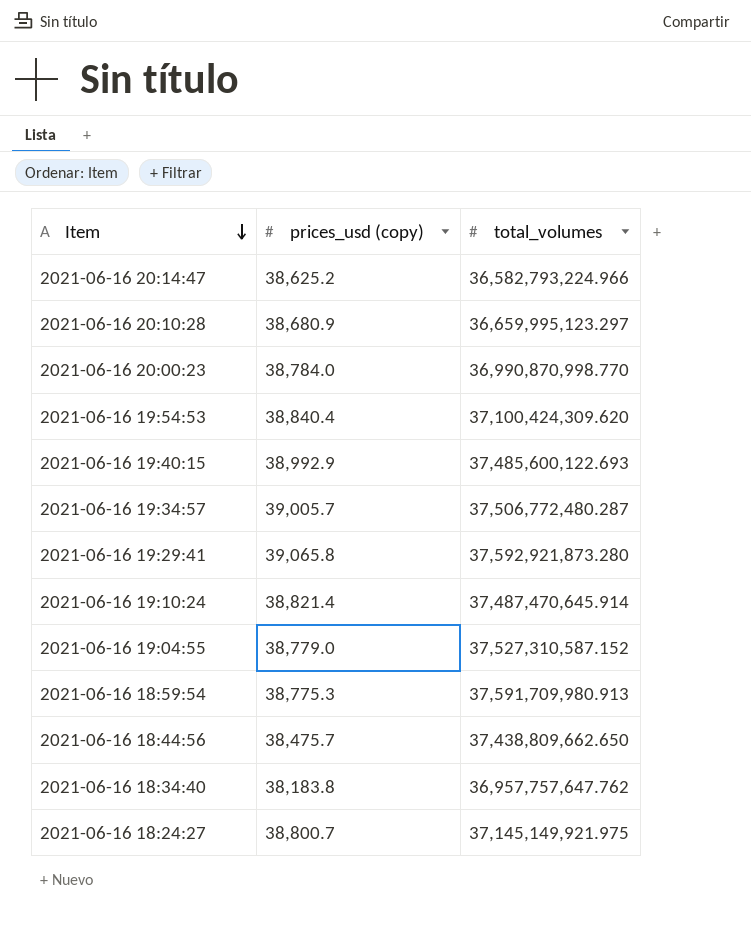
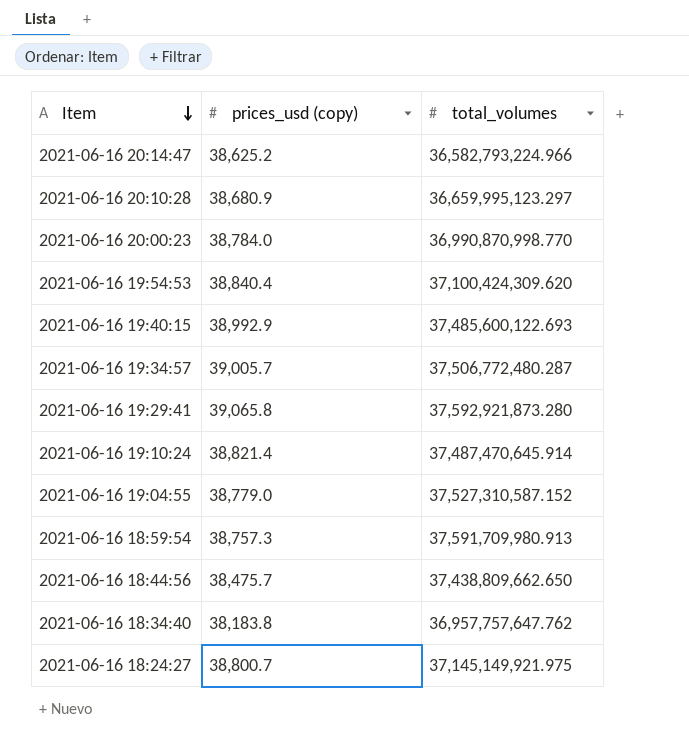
2021-06-16 18:59:54 | prices_usd (copy): 38,775.3 -> 38,757.3

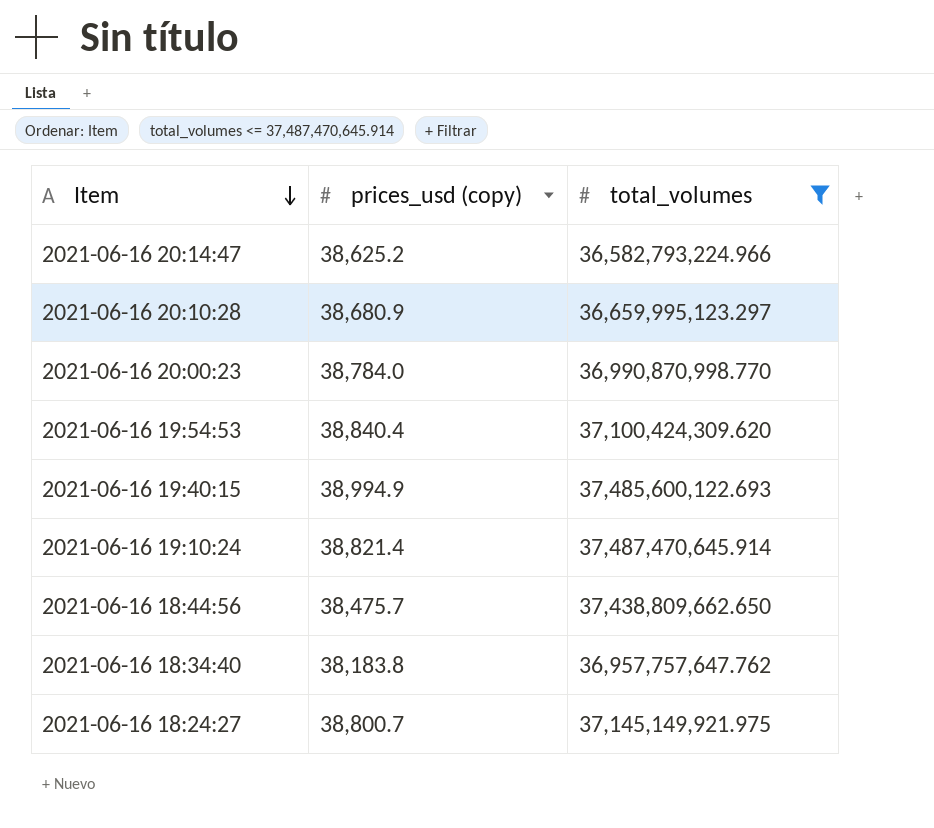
filter: none -> total_volumes <= 37,487,470,645.914
2021-06-16 19:40:15 | prices_usd (copy): 38,992.9 -> 38,994.9

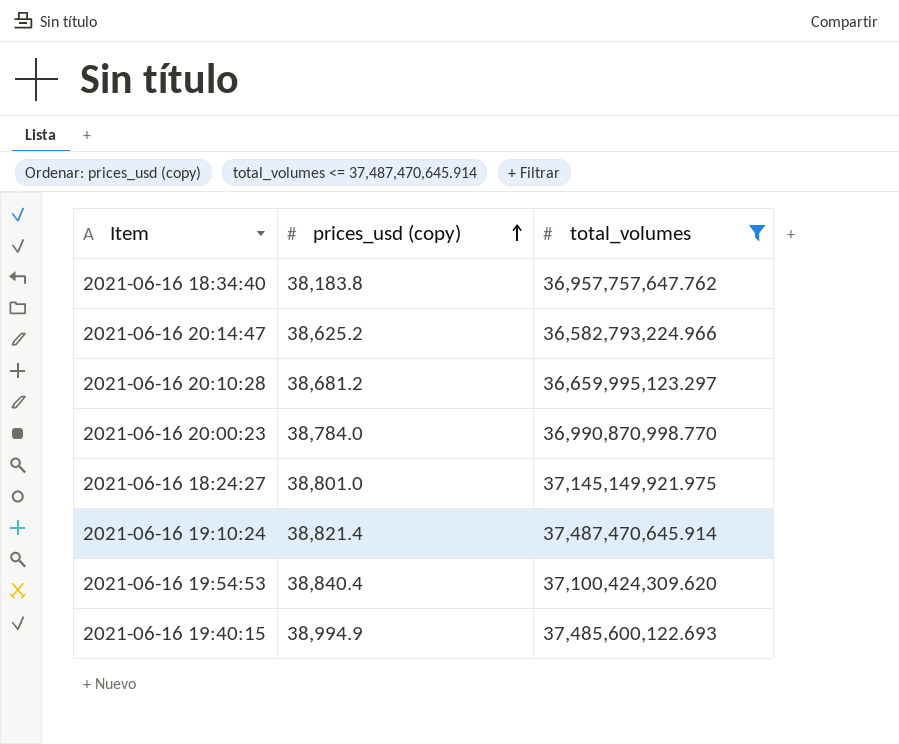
row order: Item descending -> prices_usd (copy) ascending
row 2021-06-16 18:44:56: 38,475.7 | 37,438,809,662.650 -> none
2021-06-16 20:10:28 | prices_usd (copy): 38,680.9 -> 38,681.2
2021-06-16 18:24:27 | prices_usd (copy): 38,800.7 -> 38,801.0

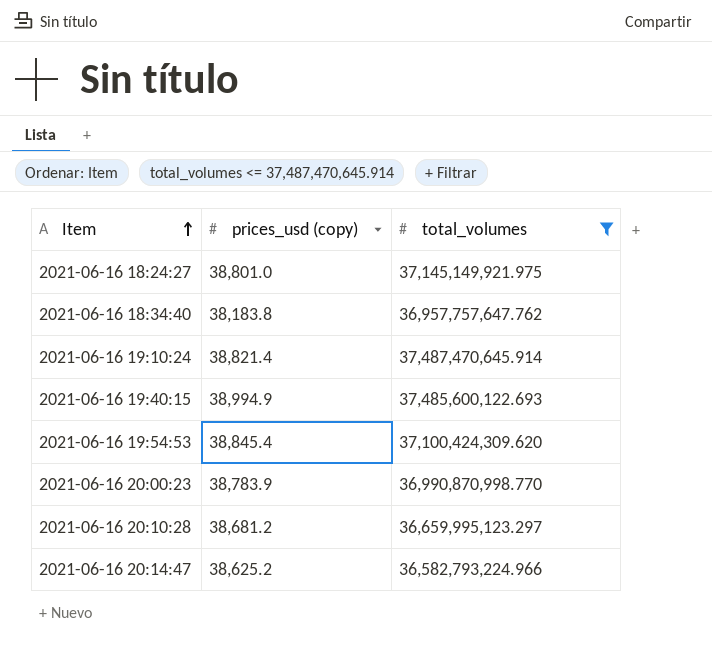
row order: prices_usd (copy) ascending -> Item ascending
2021-06-16 19:54:53 | prices_usd (copy): 38,840.4 -> 38,845.4
2021-06-16 20:00:23 | prices_usd (copy): 38,784.0 -> 38,783.9

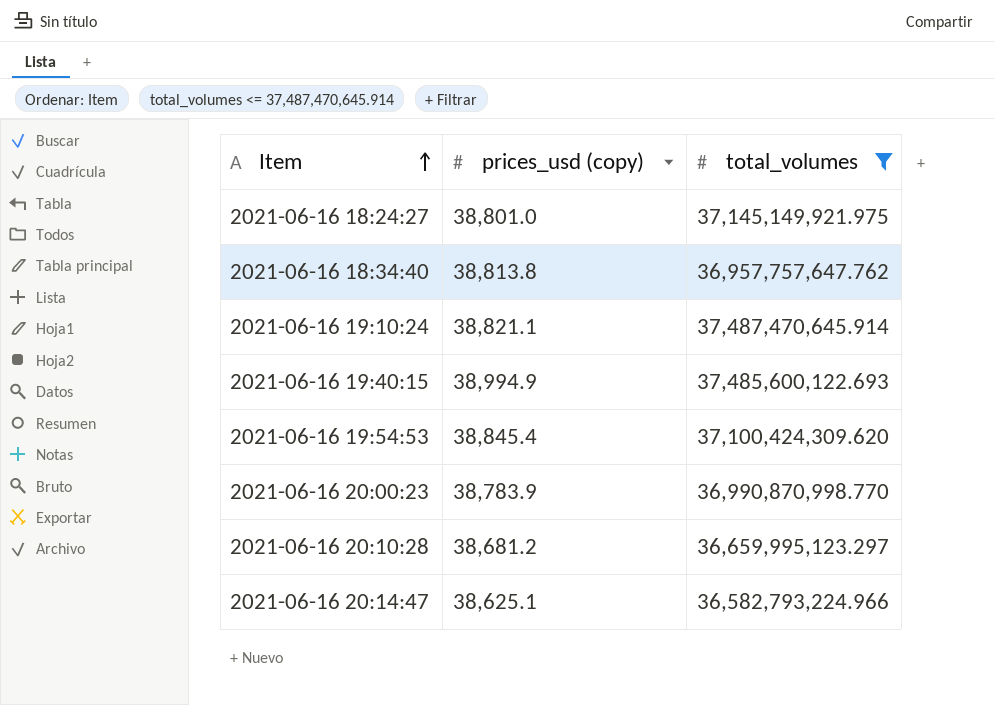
2021-06-16 18:34:40 | prices_usd (copy): 38,183.8 -> 38,813.8
2021-06-16 19:10:24 | prices_usd (copy): 38,821.4 -> 38,821.1
2021-06-16 20:14:47 | prices_usd (copy): 38,625.2 -> 38,625.1

